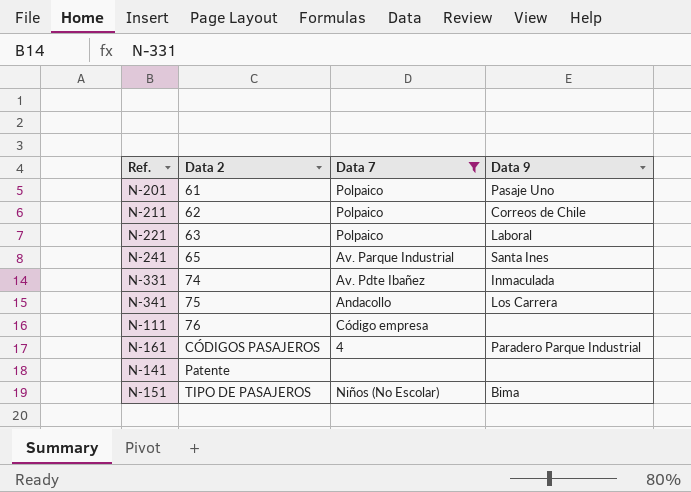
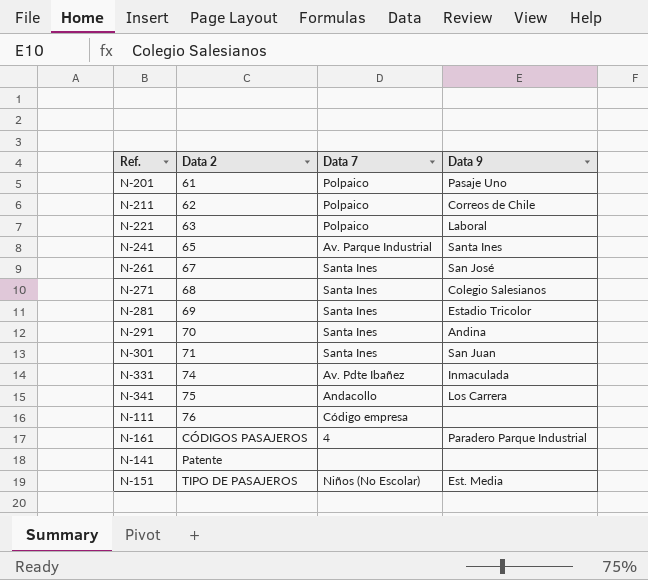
filter: Data 7 != Santa Ines -> none
N-151 | Data 9: Bima -> Est. Media

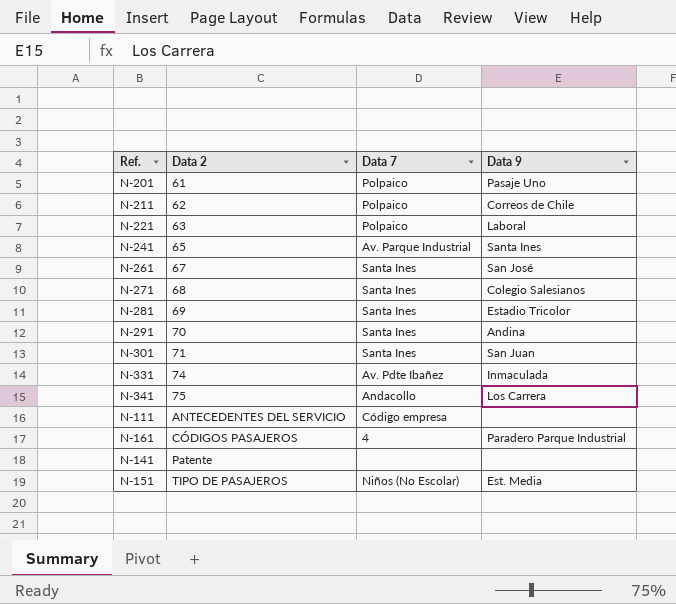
N-111 | Data 2: 76 -> ANTECEDENTES DEL SERVICIO

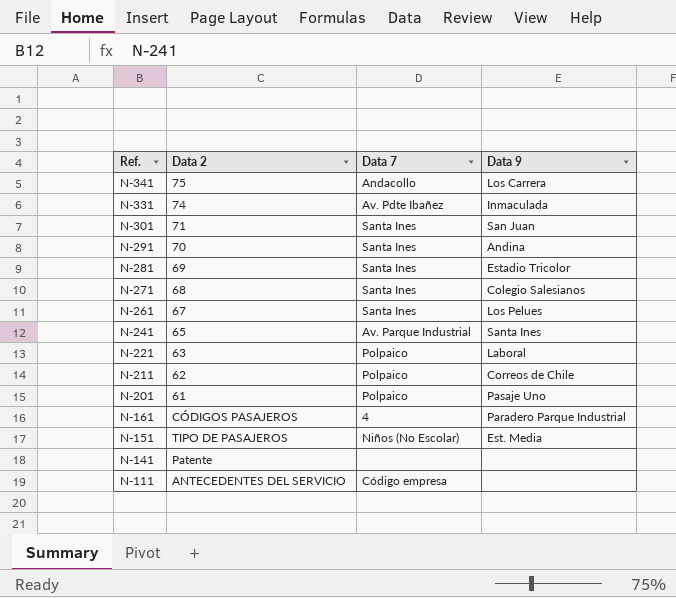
row order: Data 2 ascending -> Ref. descending
N-261 | Data 9: San José -> Los Pelues

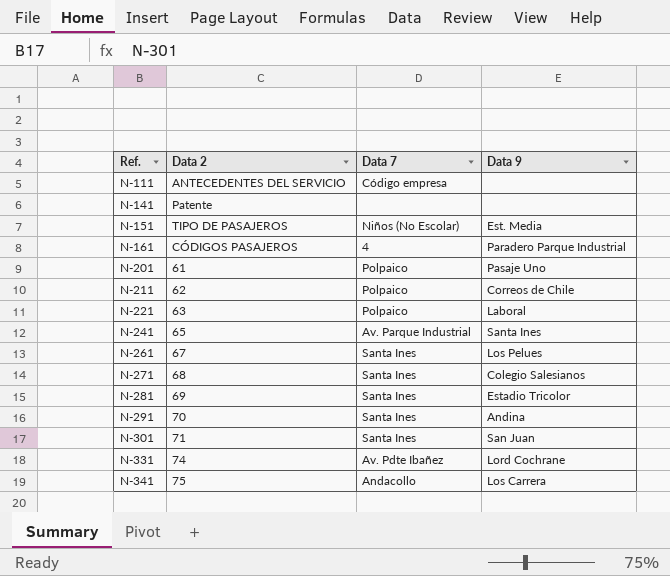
row order: Ref. descending -> Ref. ascending
N-331 | Data 9: Inmaculada -> Lord Cochrane

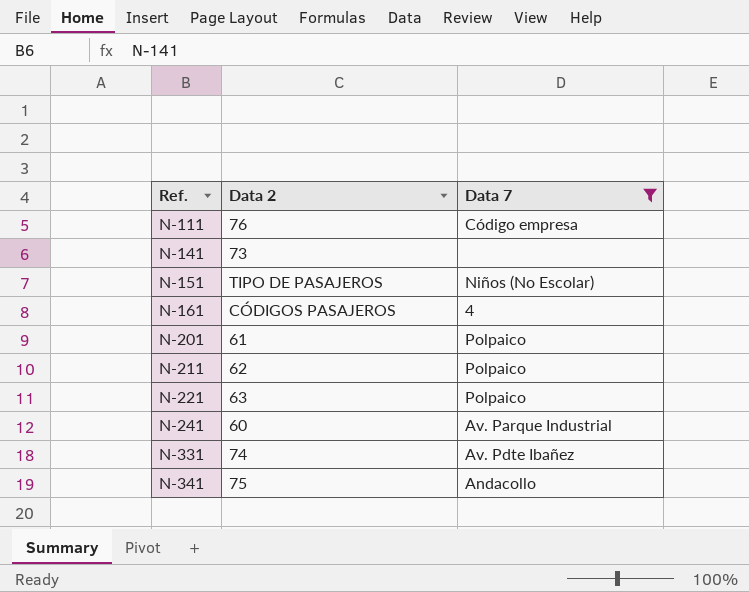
filter: none -> Data 7 != Santa Ines
column Data 9 | position: 4 -> none
N-111 | Data 2: ANTECEDENTES DEL SERVICIO -> 76
N-141 | Data 2: Patente -> 73
N-241 | Data 2: 65 -> 60

